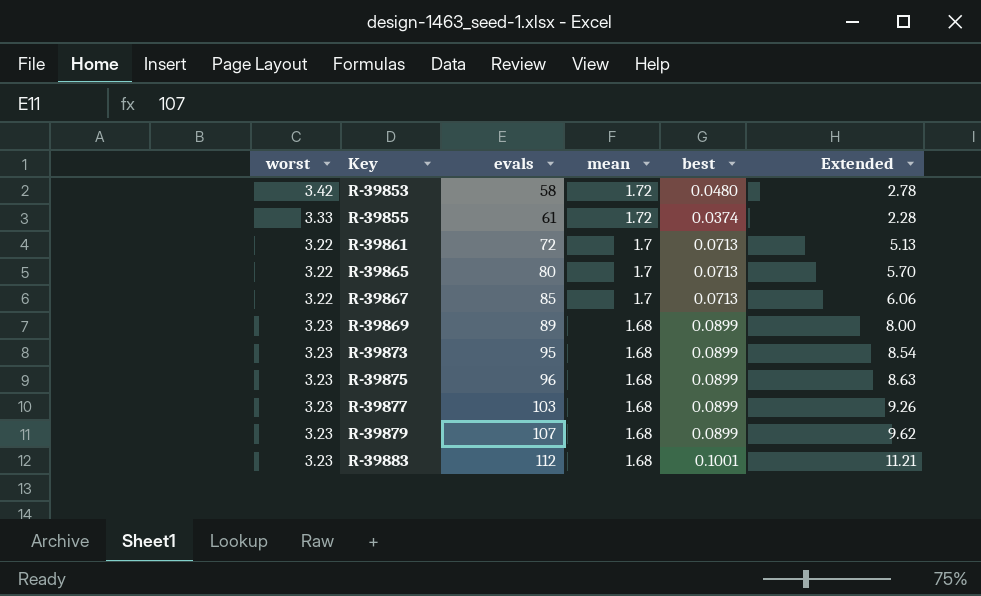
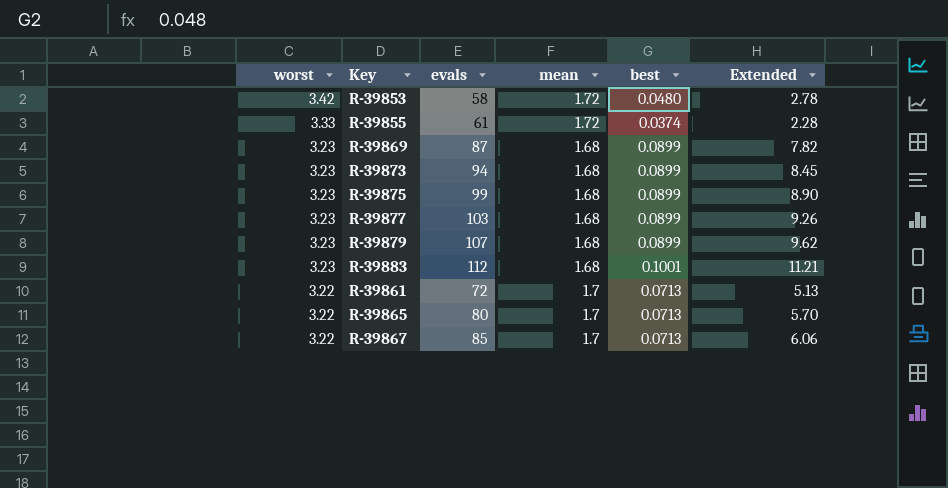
row order: Key ascending -> worst descending
R-39869 | evals: 89 -> 87
R-39869 | Extended: 8.00 -> 7.82
R-39873 | evals: 95 -> 94
R-39873 | Extended: 8.54 -> 8.45
R-39875 | evals: 96 -> 99
R-39875 | Extended: 8.63 -> 8.90

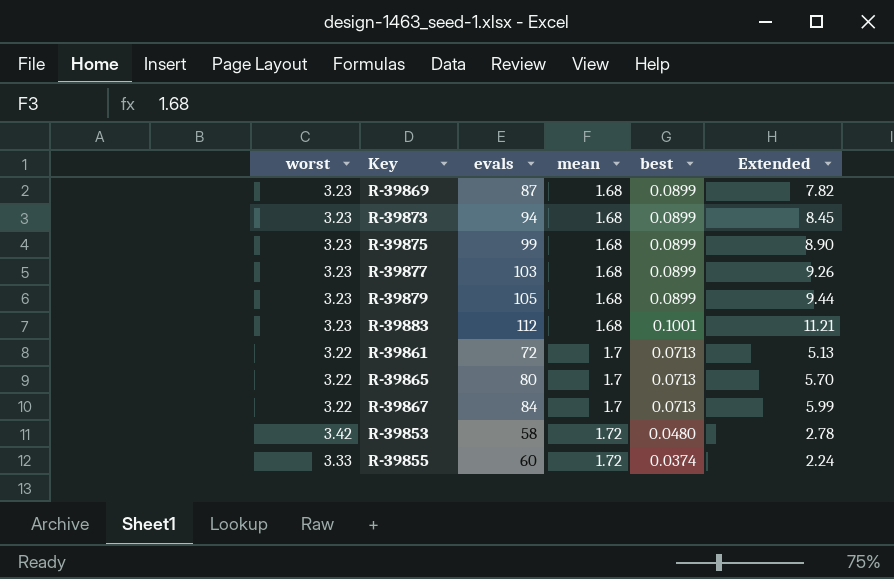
row order: worst descending -> mean ascending
R-39879 | evals: 107 -> 105
R-39879 | Extended: 9.62 -> 9.44
R-39867 | evals: 85 -> 84
R-39867 | Extended: 6.06 -> 5.99
R-39855 | evals: 61 -> 60
R-39855 | Extended: 2.28 -> 2.24

